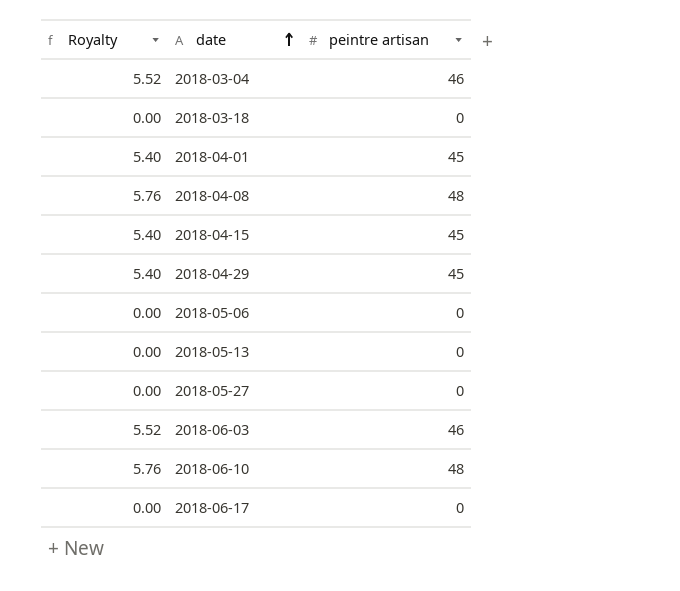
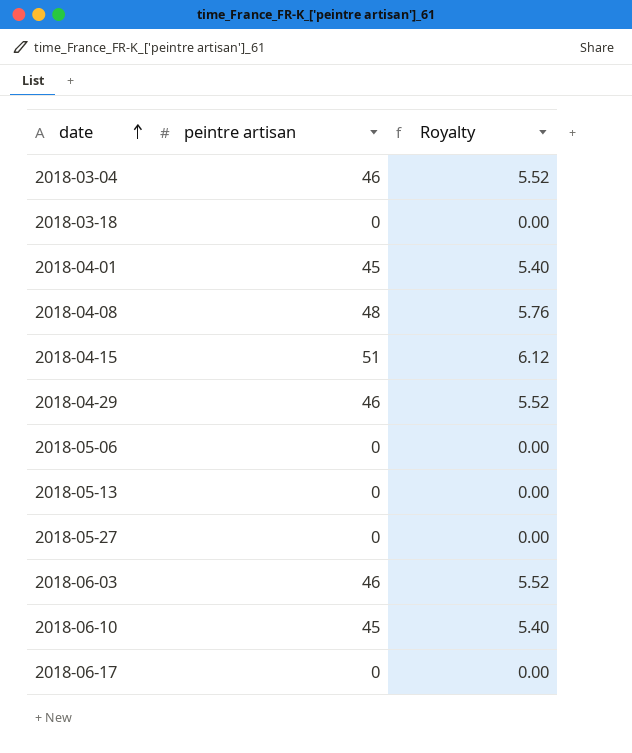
column Royalty | position: 1 -> 3
2018-04-15 | peintre artisan: 45 -> 51
2018-04-15 | Royalty: 5.40 -> 6.12
2018-04-29 | peintre artisan: 45 -> 46
2018-04-29 | Royalty: 5.40 -> 5.52
2018-06-10 | peintre artisan: 48 -> 45
2018-06-10 | Royalty: 5.76 -> 5.40

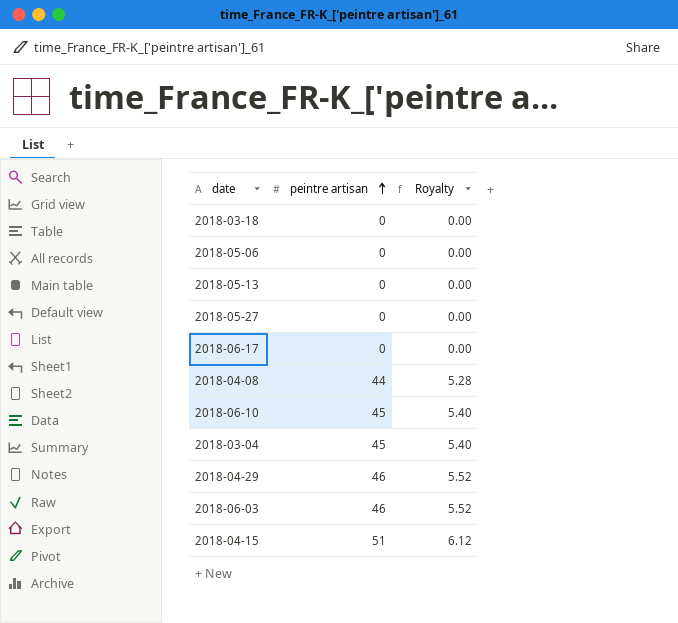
row order: date ascending -> peintre artisan ascending
row 2018-04-01: 45 | 5.40 -> none
2018-04-08 | peintre artisan: 48 -> 44
2018-04-08 | Royalty: 5.76 -> 5.28
2018-03-04 | peintre artisan: 46 -> 45
2018-03-04 | Royalty: 5.52 -> 5.40

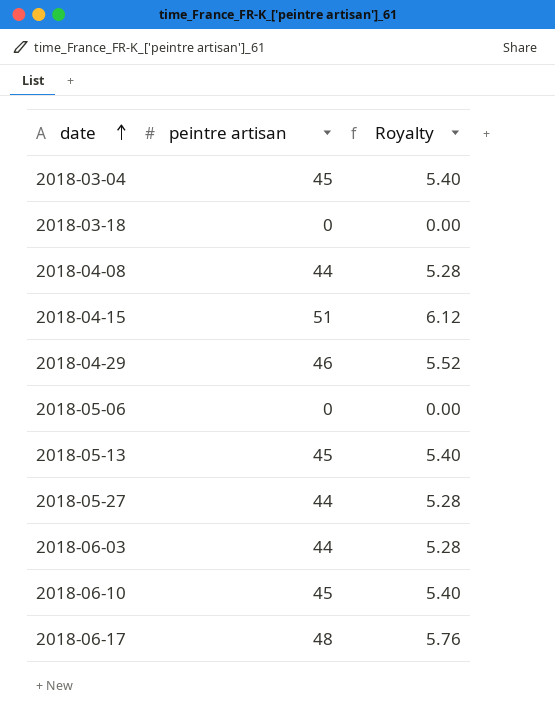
row order: peintre artisan ascending -> date ascending
2018-05-13 | peintre artisan: 0 -> 45
2018-05-13 | Royalty: 0.00 -> 5.40
2018-05-27 | peintre artisan: 0 -> 44
2018-05-27 | Royalty: 0.00 -> 5.28
2018-06-03 | peintre artisan: 46 -> 44
2018-06-03 | Royalty: 5.52 -> 5.28
2018-06-17 | peintre artisan: 0 -> 48
2018-06-17 | Royalty: 0.00 -> 5.76

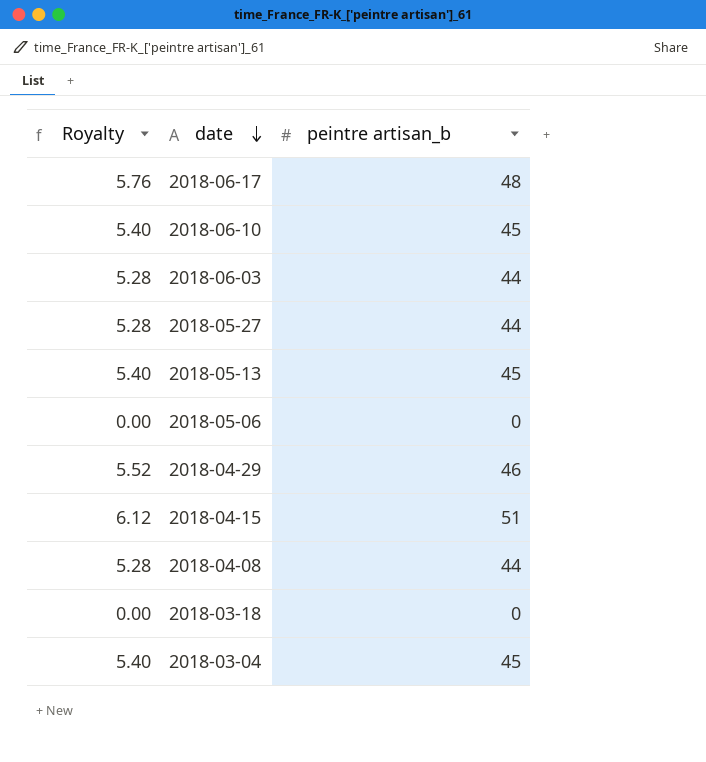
row order: date ascending -> date descending
column Royalty | position: 3 -> 1
column name: peintre artisan -> peintre artisan_b

